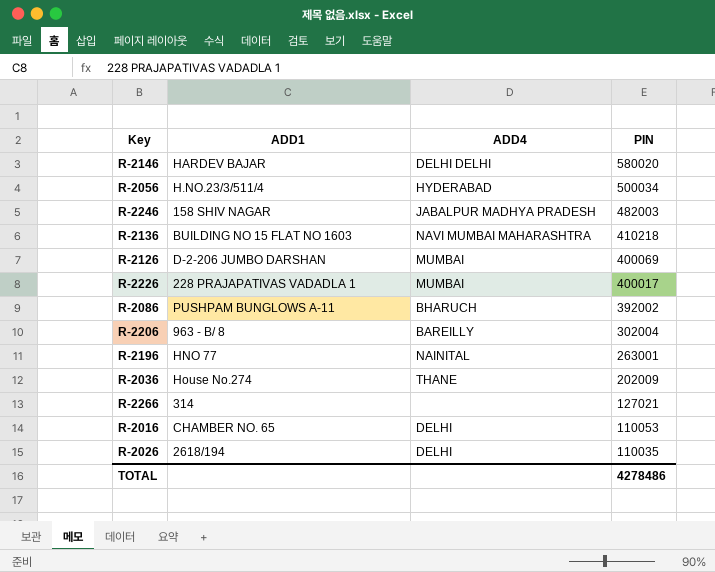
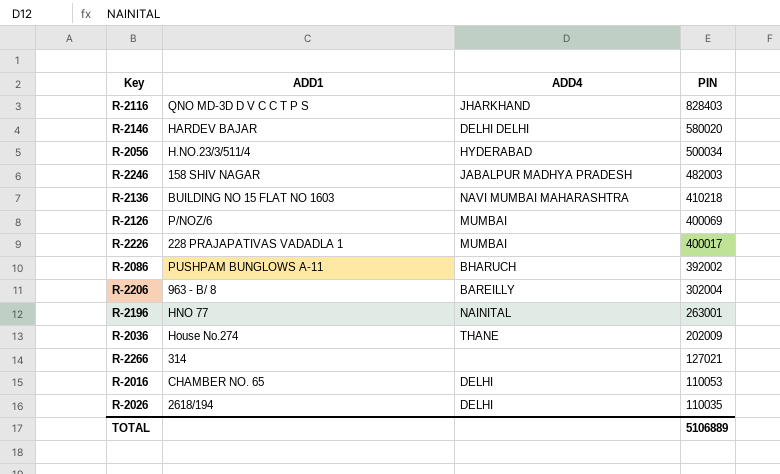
row R-2116: none -> QNO MD-3D D V C C T P S | JHARKHAND | 828403
R-2126 | ADD1: D-2-206 JUMBO DARSHAN -> P/NOZ/6
TOTAL | PIN: 4278486 -> 5106889

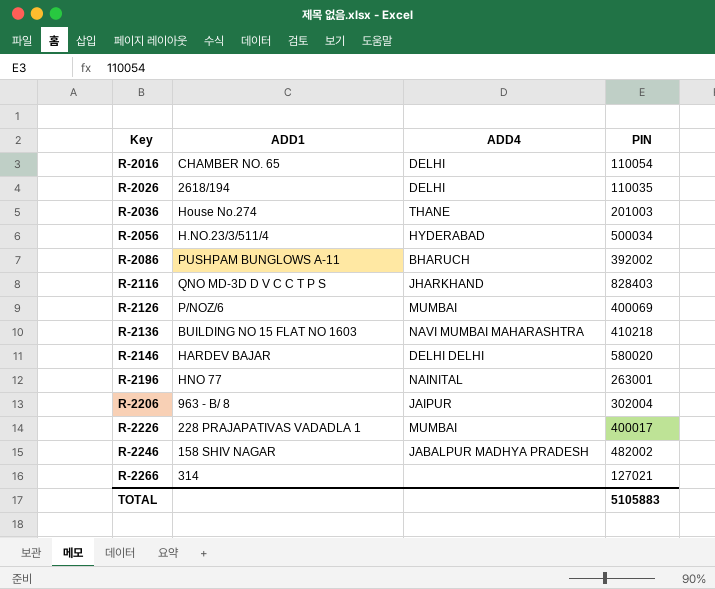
row order: PIN descending -> Key ascending
R-2016 | PIN: 110053 -> 110054
R-2036 | PIN: 202009 -> 201003
R-2206 | ADD4: BAREILLY -> JAIPUR
R-2246 | PIN: 482003 -> 482002
TOTAL | PIN: 5106889 -> 5105883

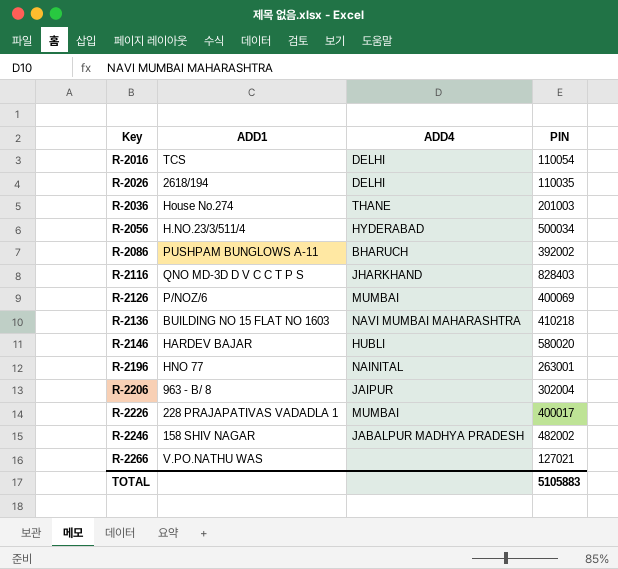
R-2016 | ADD1: CHAMBER NO. 65 -> TCS
R-2146 | ADD4: DELHI DELHI -> HUBLI
R-2266 | ADD1: 314 -> V.PO.NATHU WAS

